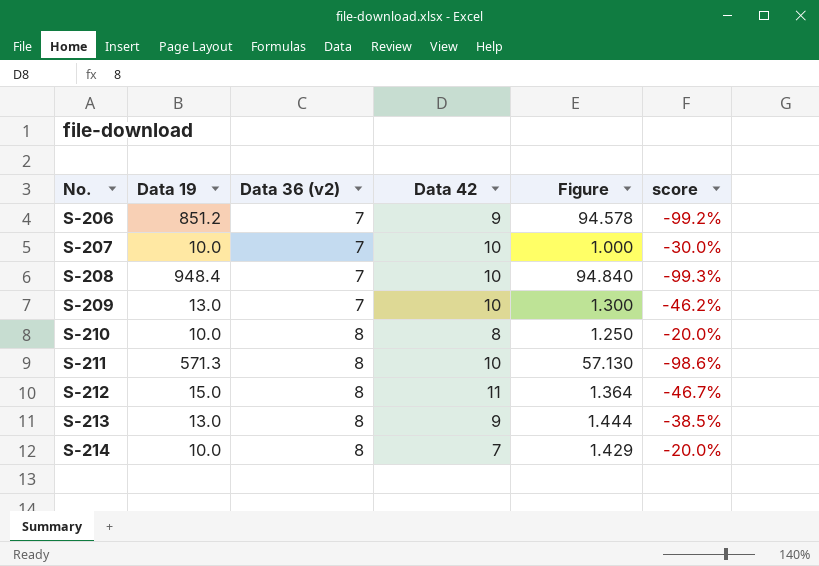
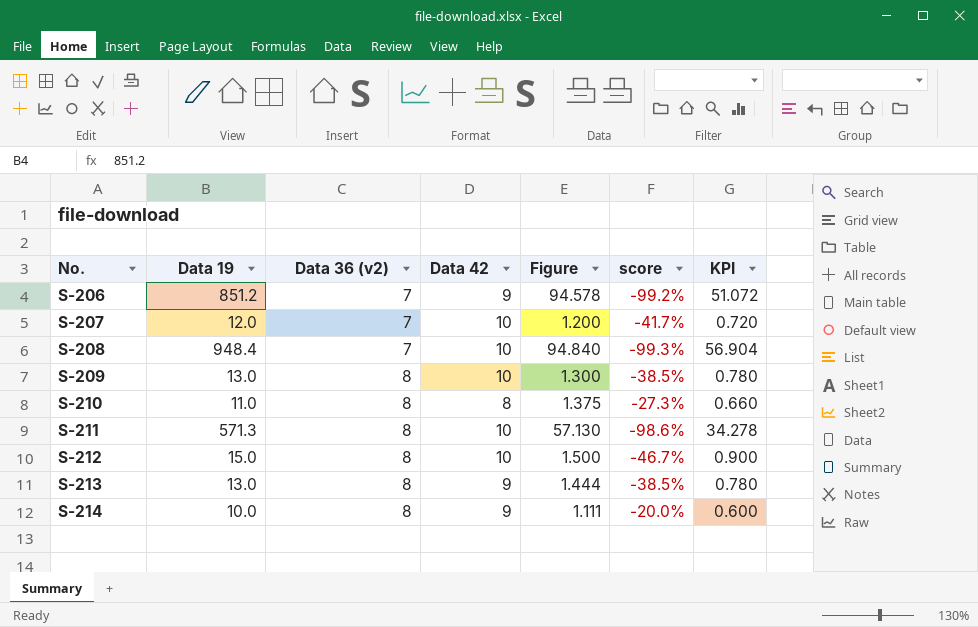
column KPI | formula: none -> [Data 19] * 0.06
S-207 | Data 19: 10.0 -> 12.0
S-207 | Figure: 1.000 -> 1.200
S-207 | score: -30.0% -> -41.7%
S-209 | Data 36 (v2): 7 -> 8
S-209 | score: -46.2% -> -38.5%
S-210 | Data 19: 10.0 -> 11.0
S-210 | Figure: 1.250 -> 1.375
S-210 | score: -20.0% -> -27.3%
S-212 | Data 42: 11 -> 10
S-212 | Figure: 1.364 -> 1.500
S-214 | Data 42: 7 -> 9
S-214 | Figure: 1.429 -> 1.111

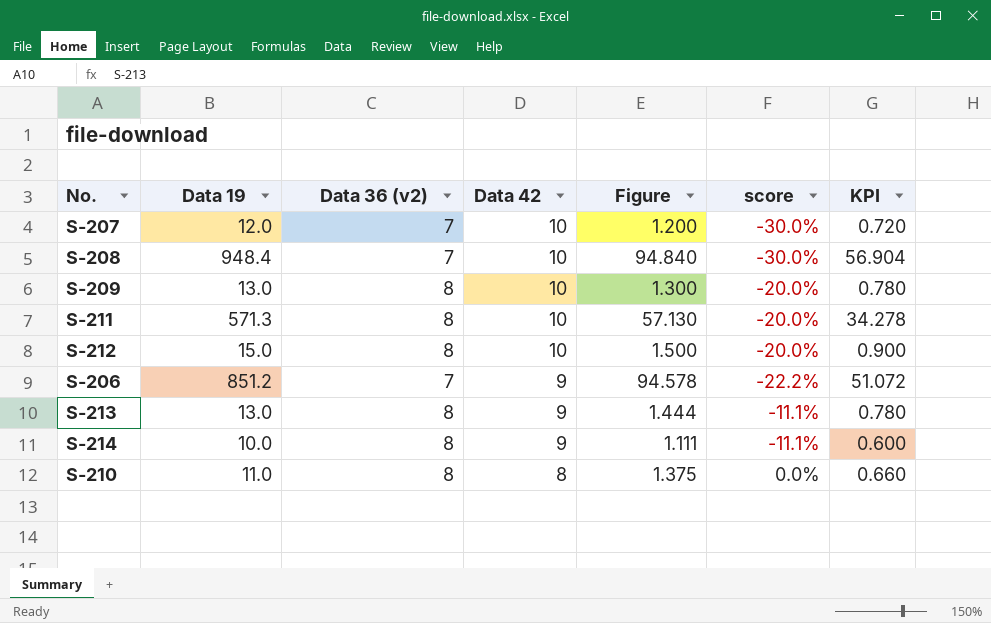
row order: No. ascending -> Data 42 descending
column score | formula: ([Data 36 (v2)] - [Data 19]) / [Data 19] -> ([Data 36 (v2)] - [Data 42]) / [Data 42]

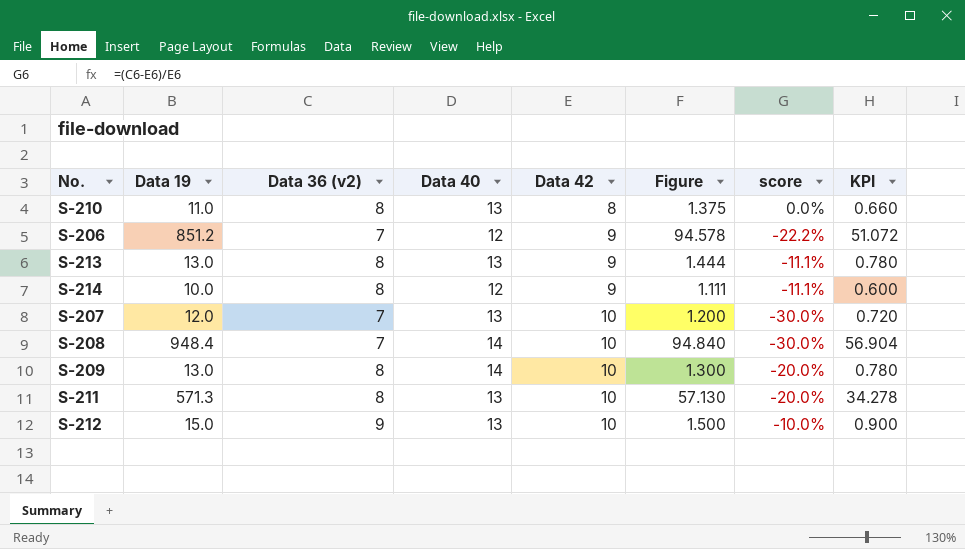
row order: Data 42 descending -> Data 42 ascending
column Data 40 | position: none -> 4
S-212 | Data 36 (v2): 8 -> 9
S-212 | score: -20.0% -> -10.0%

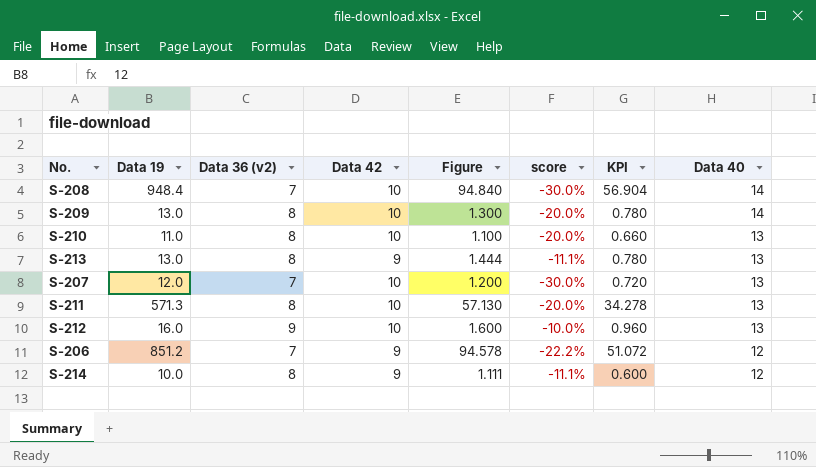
row order: Data 42 ascending -> Data 40 descending
column Data 40 | position: 4 -> 8
S-210 | Data 42: 8 -> 10
S-210 | Figure: 1.375 -> 1.100
S-210 | score: 0.0% -> -20.0%
S-212 | Data 19: 15.0 -> 16.0
S-212 | Figure: 1.500 -> 1.600
S-212 | KPI: 0.900 -> 0.960

